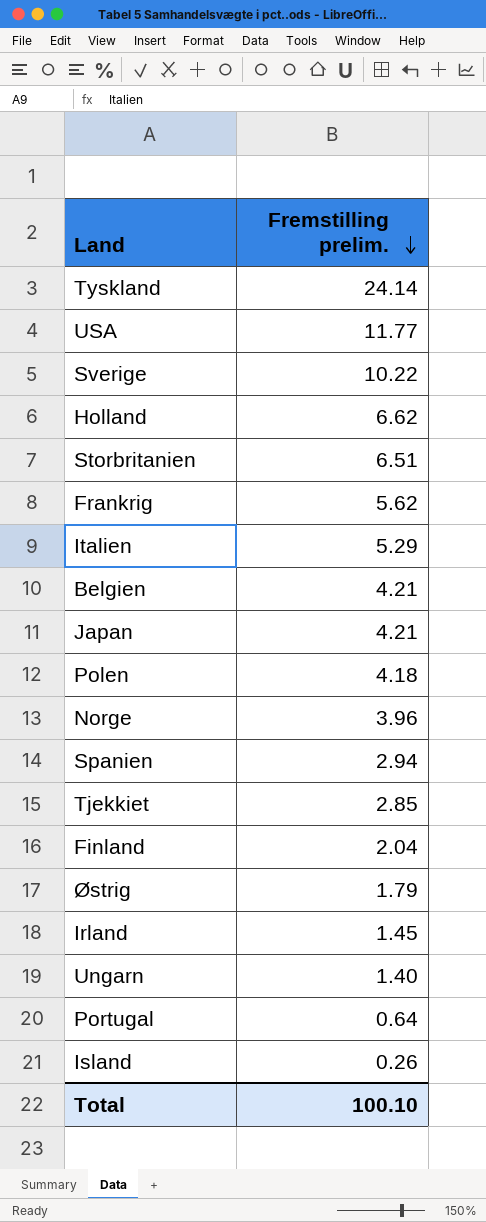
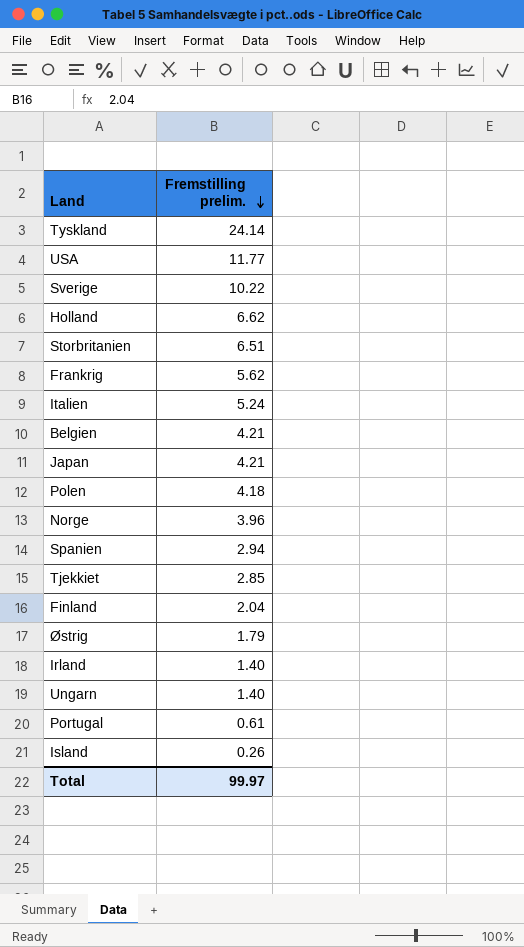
Italien | Fremstilling prelim.: 5.29 -> 5.24
Irland | Fremstilling prelim.: 1.45 -> 1.40
Portugal | Fremstilling prelim.: 0.64 -> 0.61
Total | Fremstilling prelim.: 100.10 -> 99.97

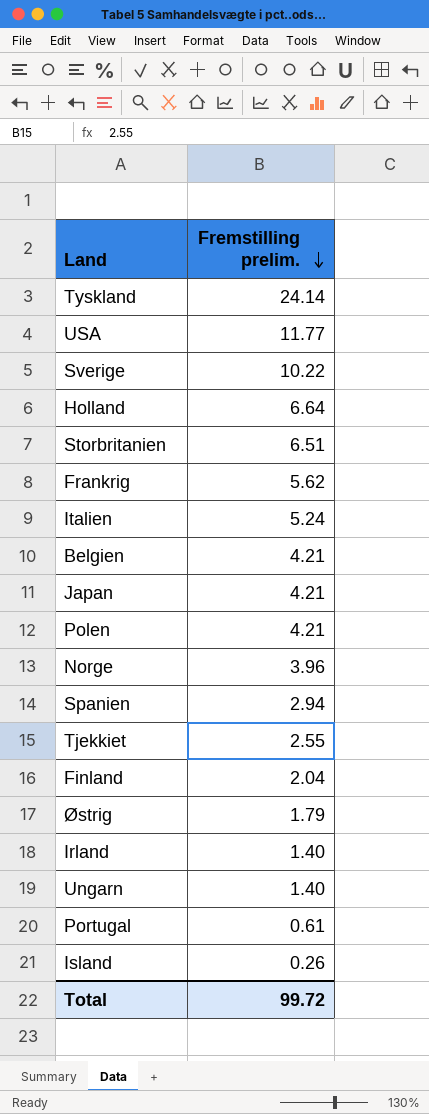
Holland | Fremstilling prelim.: 6.62 -> 6.64
Polen | Fremstilling prelim.: 4.18 -> 4.21
Tjekkiet | Fremstilling prelim.: 2.85 -> 2.55
Total | Fremstilling prelim.: 99.97 -> 99.72

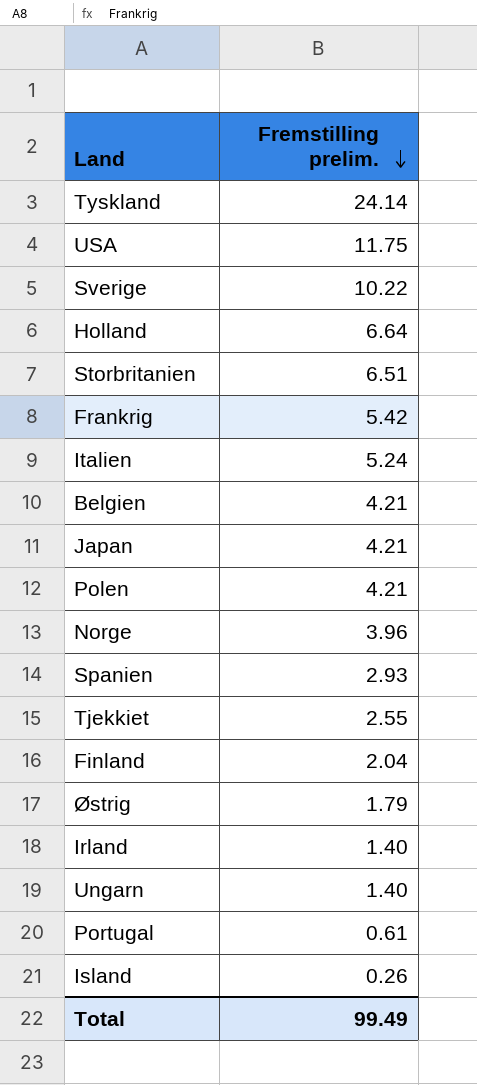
USA | Fremstilling prelim.: 11.77 -> 11.75
Frankrig | Fremstilling prelim.: 5.62 -> 5.42
Spanien | Fremstilling prelim.: 2.94 -> 2.93
Total | Fremstilling prelim.: 99.72 -> 99.49

